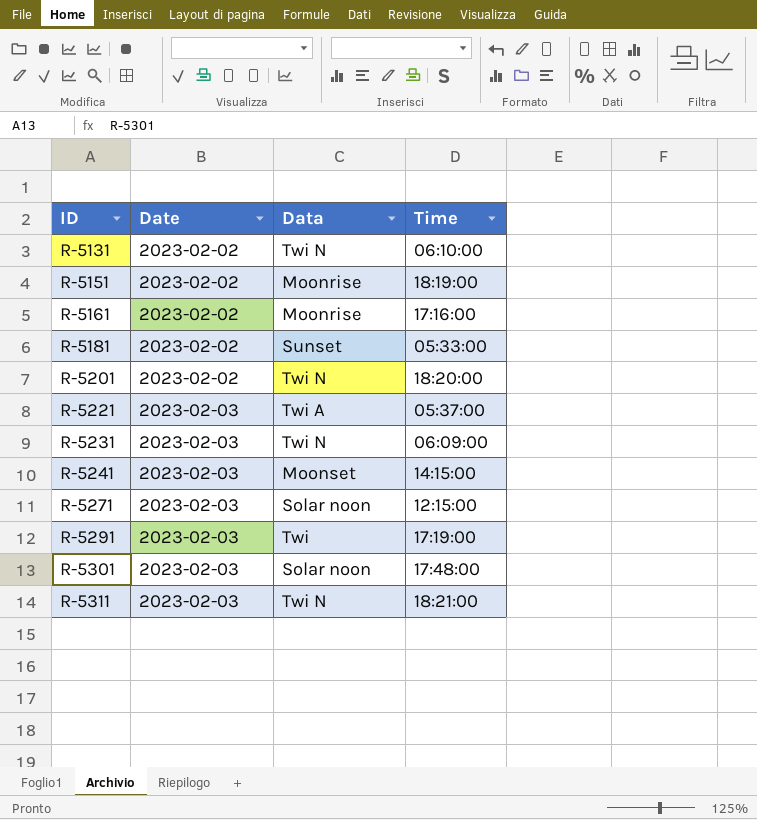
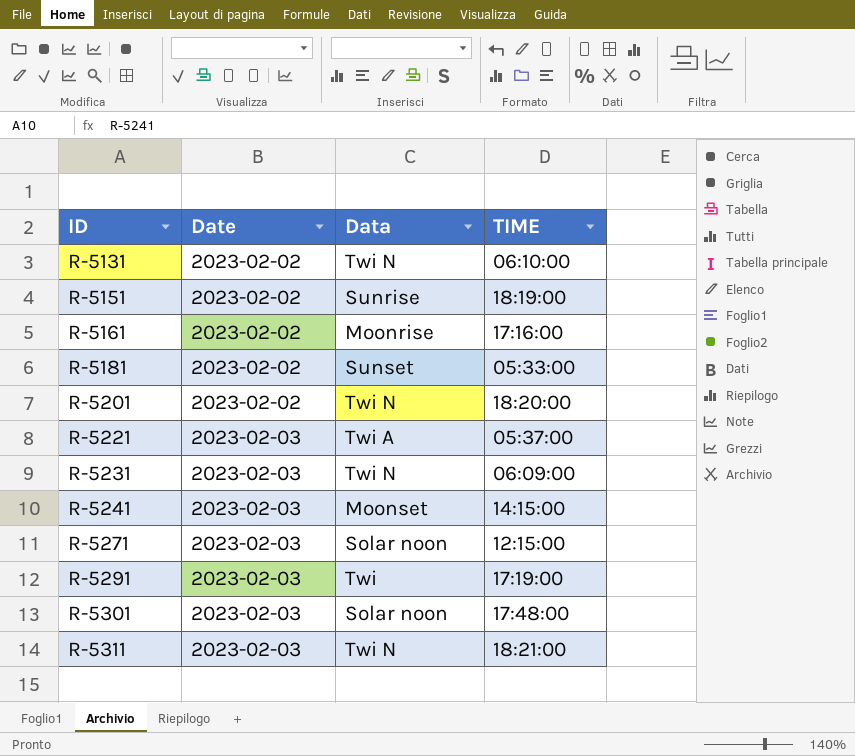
column name: Time -> TIME
R-5151 | Data: Moonrise -> Sunrise

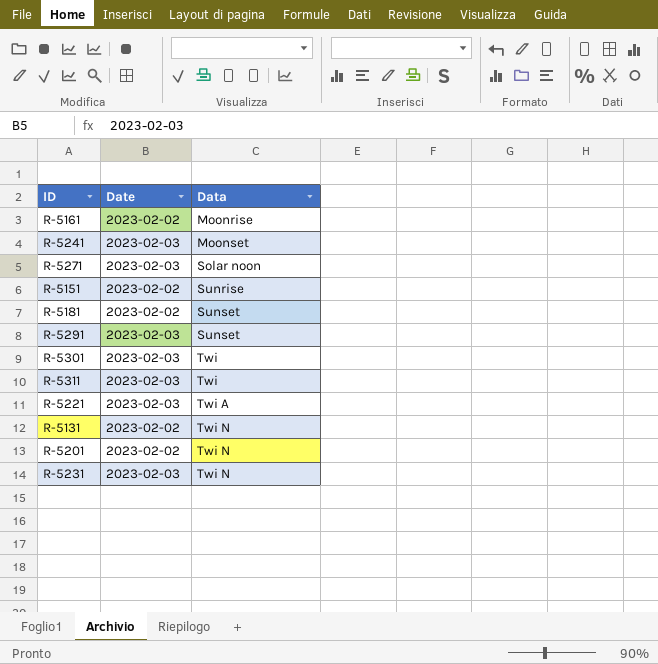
row order: ID ascending -> Data ascending
column TIME | position: 4 -> none
R-5291 | Data: Twi -> Sunset
R-5301 | Data: Solar noon -> Twi
R-5311 | Data: Twi N -> Twi

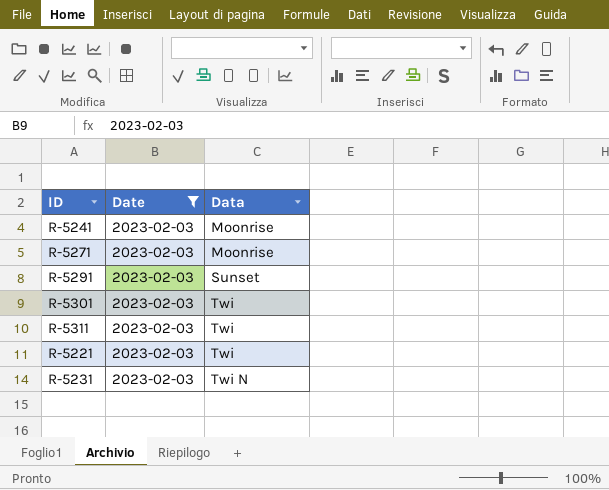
filter: none -> Date = 2023-02-03
R-5241 | Data: Moonset -> Moonrise
R-5271 | Data: Solar noon -> Moonrise
R-5221 | Data: Twi A -> Twi

